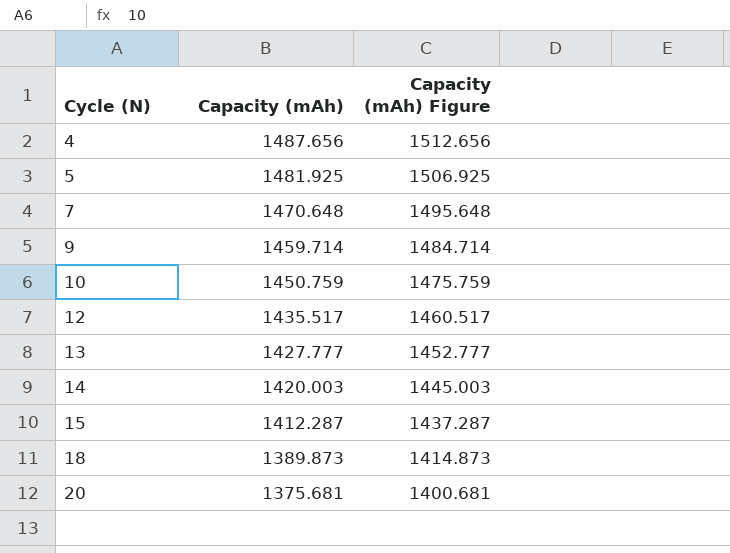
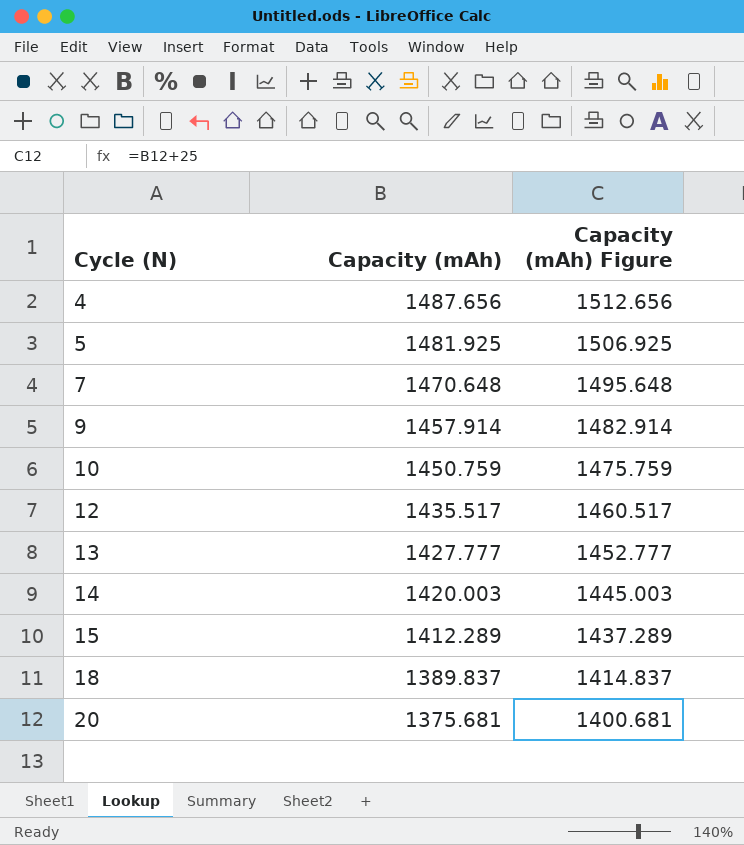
9 | Capacity (mAh): 1459.714 -> 1457.914
9 | Capacity (mAh) Figure: 1484.714 -> 1482.914
15 | Capacity (mAh): 1412.287 -> 1412.289
15 | Capacity (mAh) Figure: 1437.287 -> 1437.289
18 | Capacity (mAh): 1389.873 -> 1389.837
18 | Capacity (mAh) Figure: 1414.873 -> 1414.837

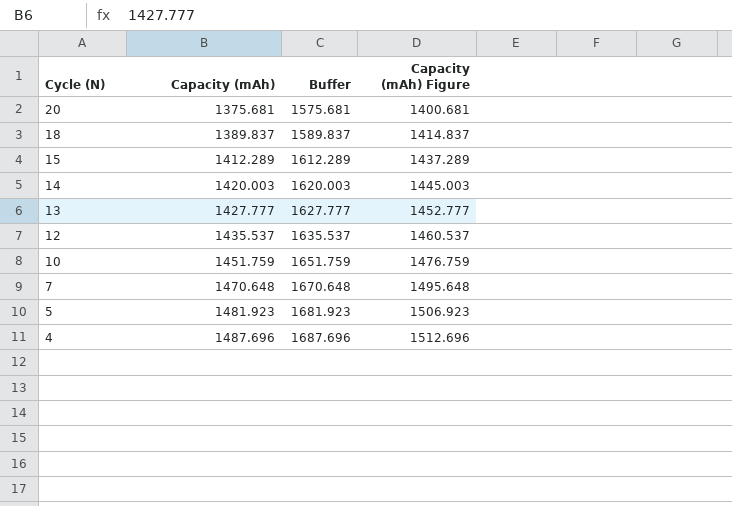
row order: Cycle (N) ascending -> Cycle (N) descending
column Buffer | formula: none -> [Capacity (mAh)] + 200
row 9: 1457.914 | 1482.914 -> none
12 | Capacity (mAh): 1435.517 -> 1435.537
12 | Capacity (mAh) Figure: 1460.517 -> 1460.537
10 | Capacity (mAh): 1450.759 -> 1451.759
10 | Capacity (mAh) Figure: 1475.759 -> 1476.759
5 | Capacity (mAh): 1481.925 -> 1481.923
5 | Capacity (mAh) Figure: 1506.925 -> 1506.923
4 | Capacity (mAh): 1487.656 -> 1487.696
4 | Capacity (mAh) Figure: 1512.656 -> 1512.696

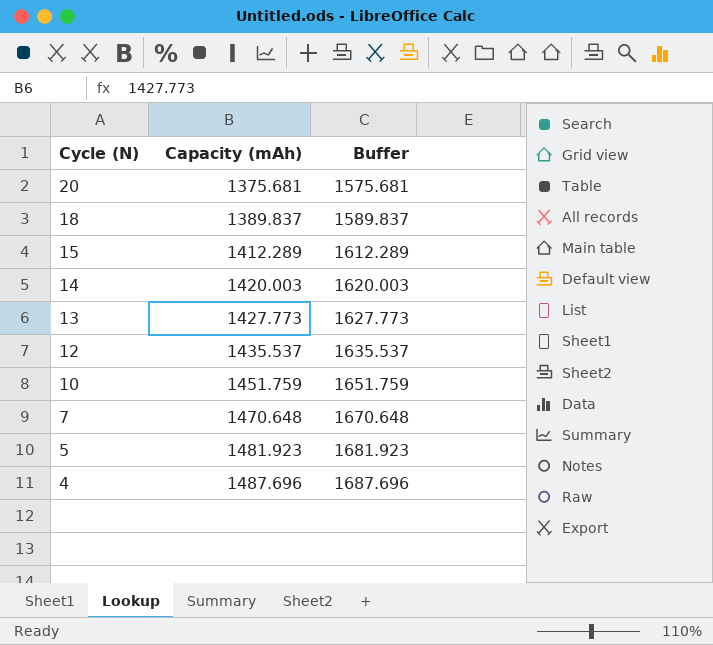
column Capacity (mAh) Figure | formula: [Capacity (mAh)] + 25 -> none
13 | Capacity (mAh): 1427.777 -> 1427.773
13 | Buffer: 1627.777 -> 1627.773

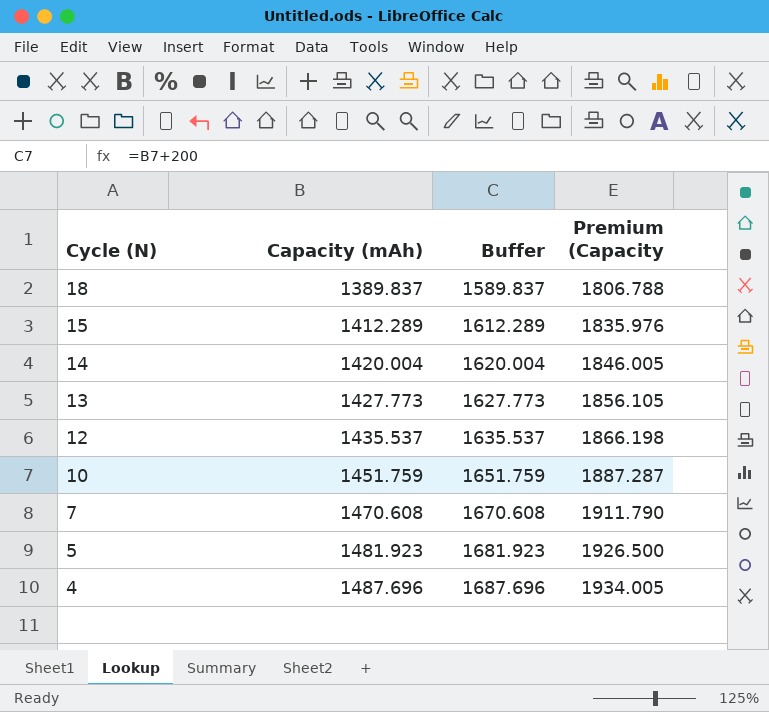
column Premium (Capacity | formula: none -> [Capacity (mAh)] * 1.3
row 20: 1375.681 | 1575.681 -> none
14 | Capacity (mAh): 1420.003 -> 1420.004
14 | Buffer: 1620.003 -> 1620.004
7 | Capacity (mAh): 1470.648 -> 1470.608
7 | Buffer: 1670.648 -> 1670.608

